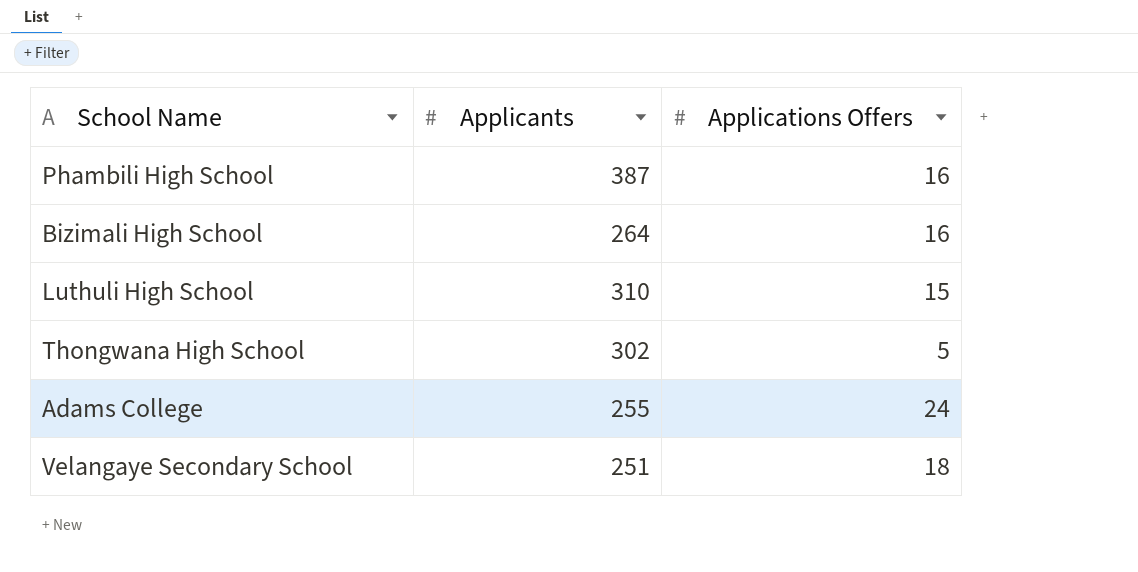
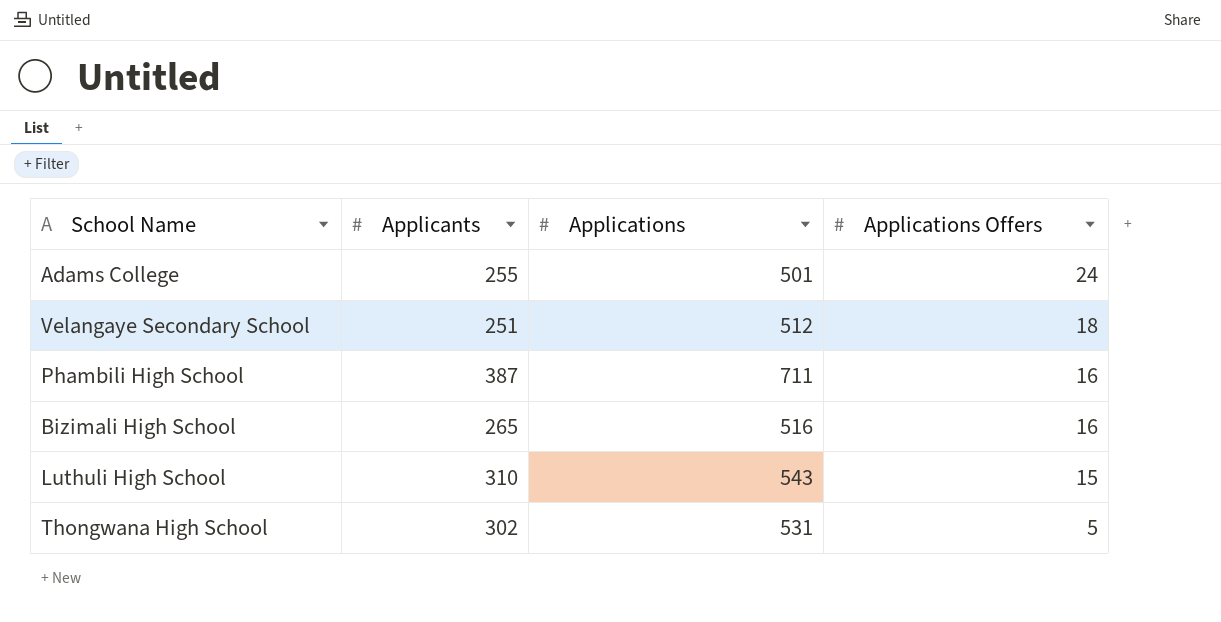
row order: none -> Applications Offers descending
column Applications | position: none -> 3
Bizimali High School | Applicants: 264 -> 265

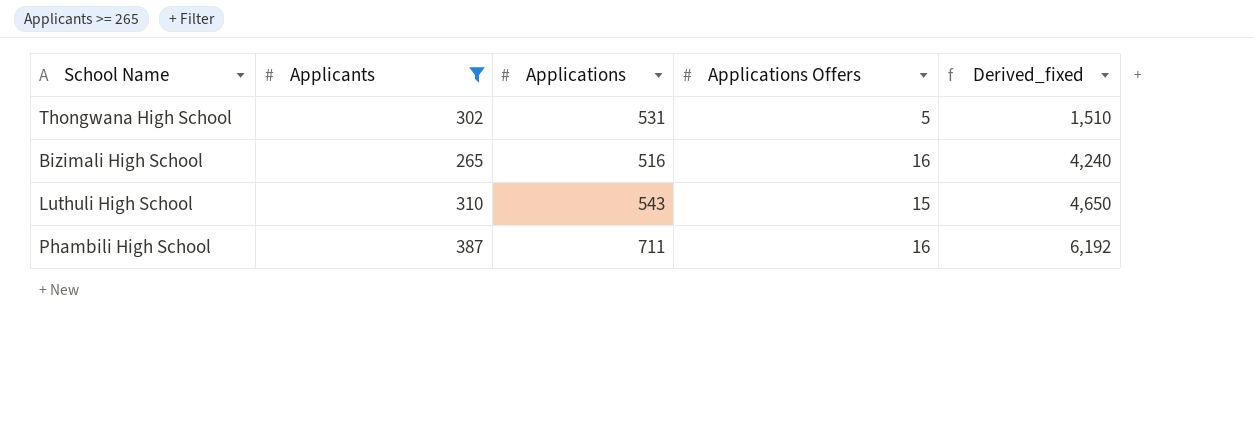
filter: none -> Applicants >= 265
row order: Applications Offers descending -> Derived_fixed ascending
column Derived_fixed | formula: none -> [Applicants] * [Applications Offers]

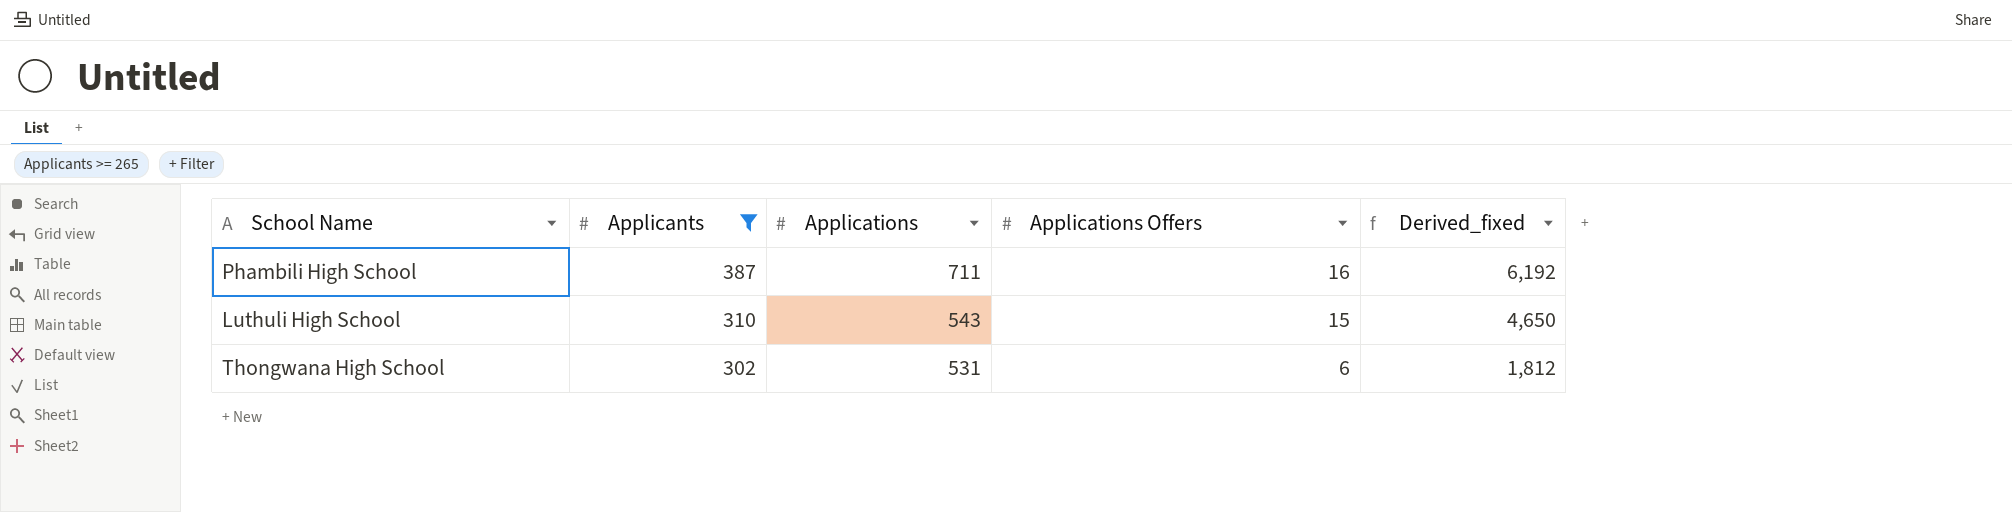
row order: Derived_fixed ascending -> Applicants descending
row Bizimali High School: 265 | 516 | 16 | 4,240 -> none
Thongwana High School | Applications Offers: 5 -> 6
Thongwana High School | Derived_fixed: 1,510 -> 1,812

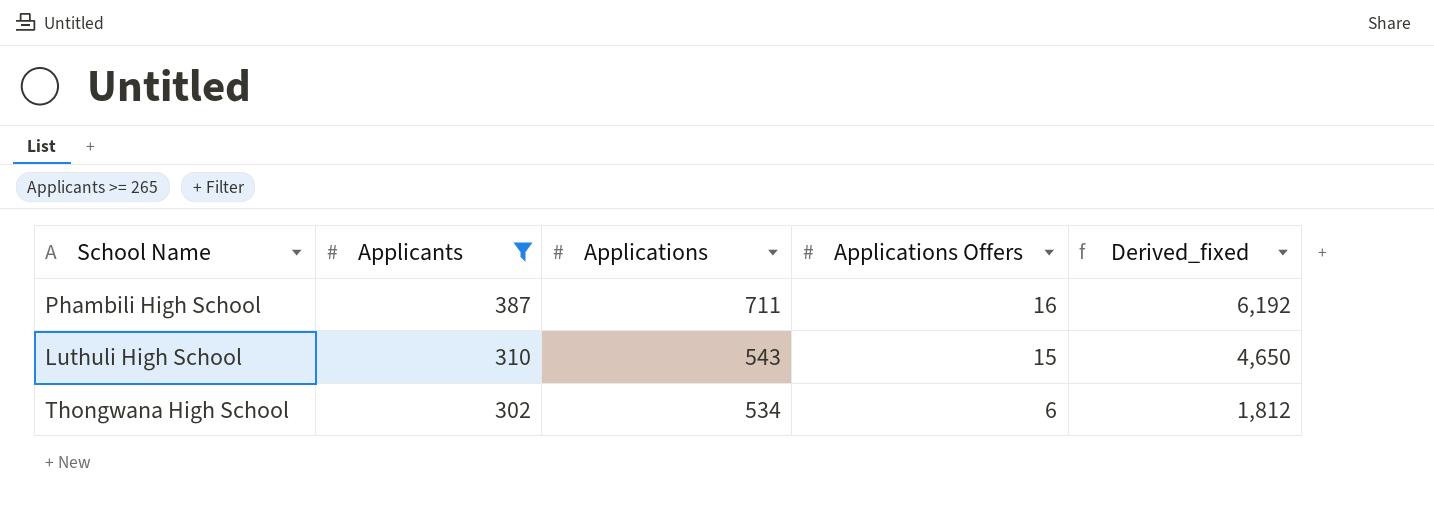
Thongwana High School | Applications: 531 -> 534

